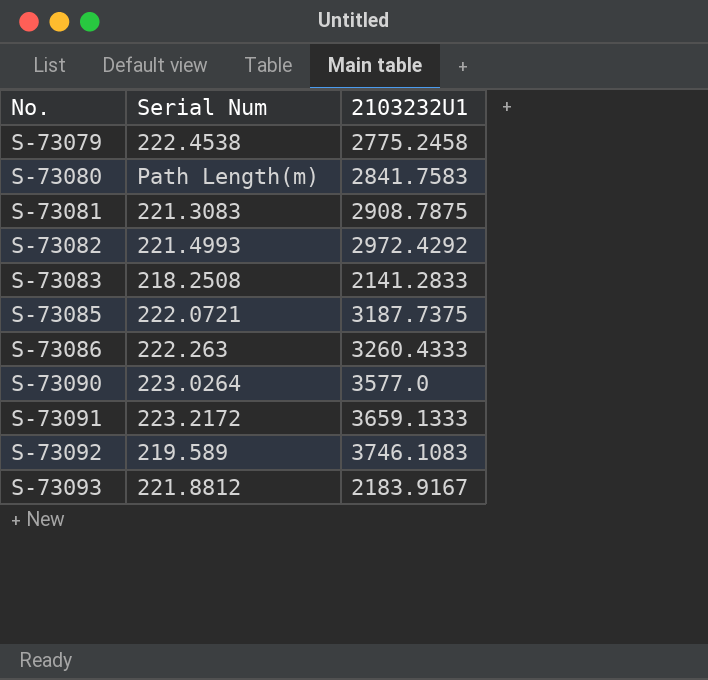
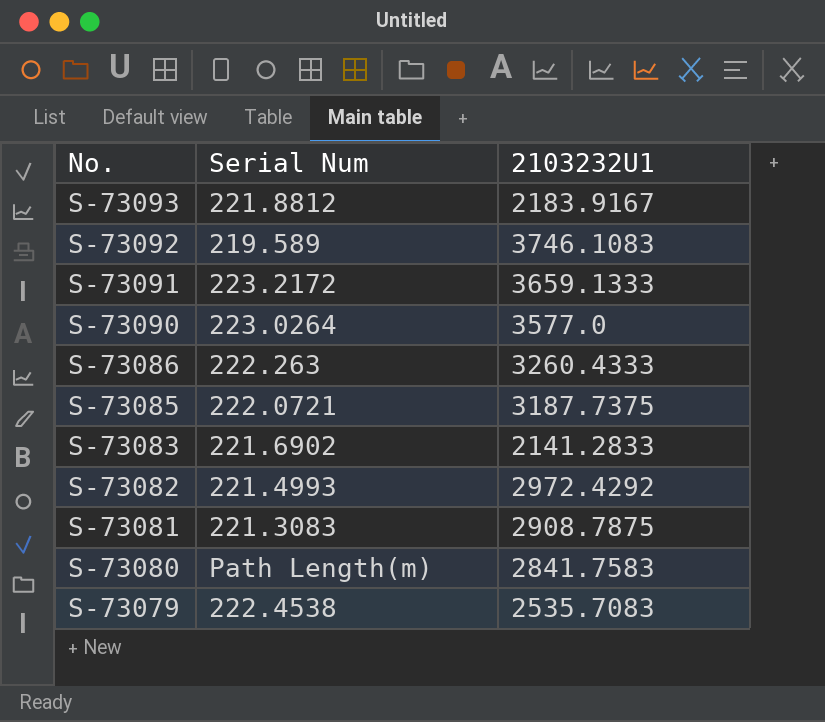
row order: No. ascending -> No. descending
S-73083 | Serial Num: 218.2508 -> 221.6902
S-73079 | 2103232U1: 2775.2458 -> 2535.7083

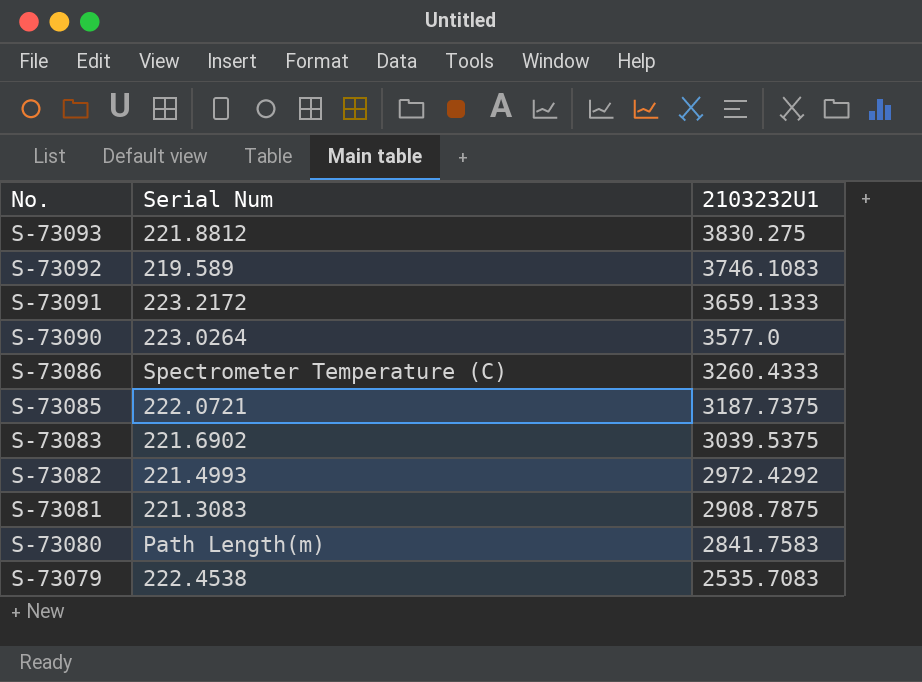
S-73093 | 2103232U1: 2183.9167 -> 3830.275
S-73086 | Serial Num: 222.263 -> Spectrometer Temperature (C)
S-73083 | 2103232U1: 2141.2833 -> 3039.5375

